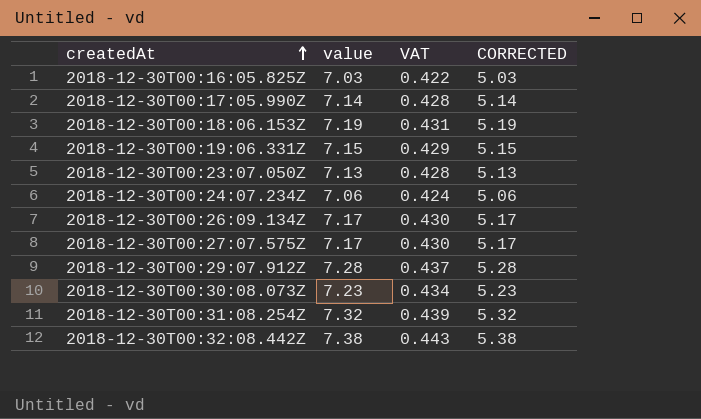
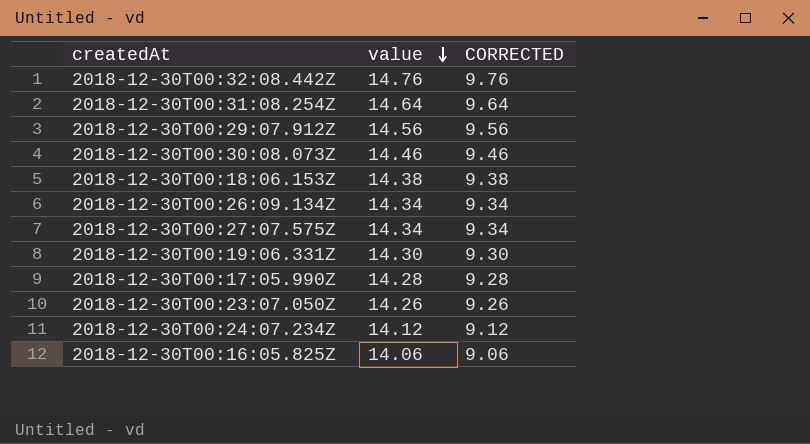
row order: createdAt ascending -> value descending
column VAT | formula: [value] * 0.06 -> none
column CORRECTED | formula: [value] - 2 -> [value] - 5
2018-12-30T00:32:08.442Z | value: 7.38 -> 14.76
2018-12-30T00:31:08.254Z | value: 7.32 -> 14.64
2018-12-30T00:29:07.912Z | value: 7.28 -> 14.56
2018-12-30T00:30:08.073Z | value: 7.23 -> 14.46
2018-12-30T00:18:06.153Z | value: 7.19 -> 14.38
2018-12-30T00:26:09.134Z | value: 7.17 -> 14.34
2018-12-30T00:27:07.575Z | value: 7.17 -> 14.34
2018-12-30T00:19:06.331Z | value: 7.15 -> 14.30
2018-12-30T00:17:05.990Z | value: 7.14 -> 14.28
2018-12-30T00:23:07.050Z | value: 7.13 -> 14.26
2018-12-30T00:24:07.234Z | value: 7.06 -> 14.12
2018-12-30T00:16:05.825Z | value: 7.03 -> 14.06

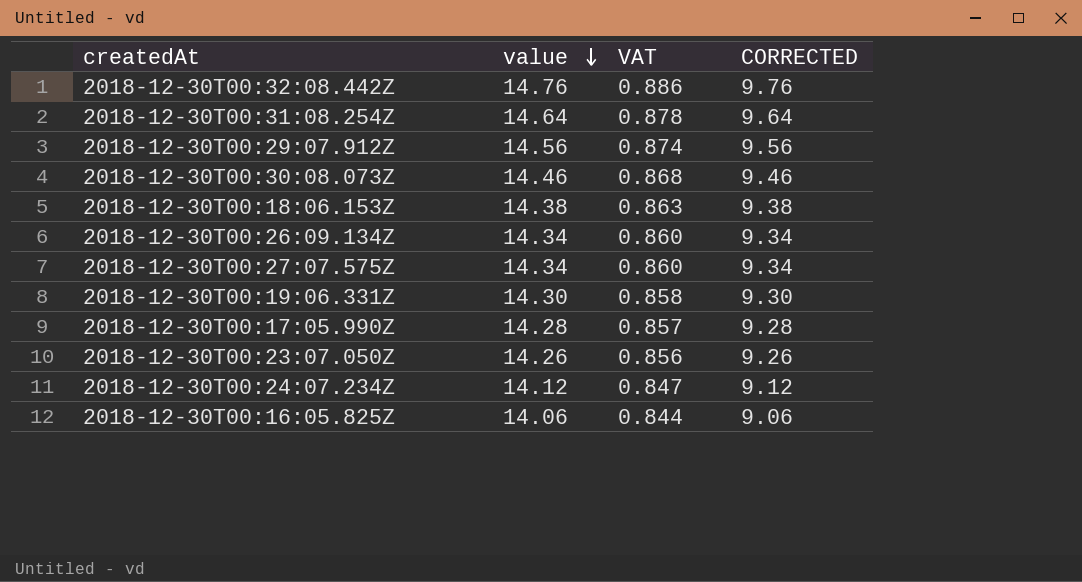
column VAT | formula: none -> [value] * 0.06

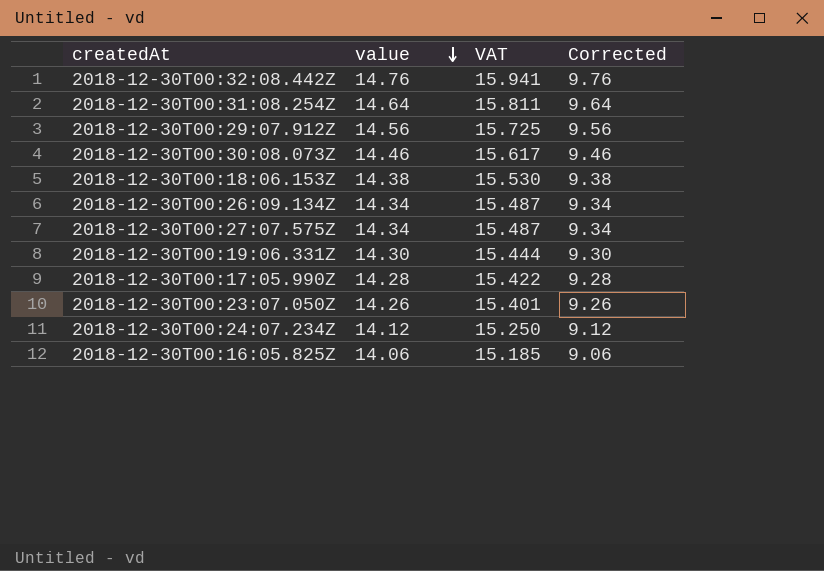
column VAT | formula: [value] * 0.06 -> [value] * 1.08
column name: CORRECTED -> Corrected

